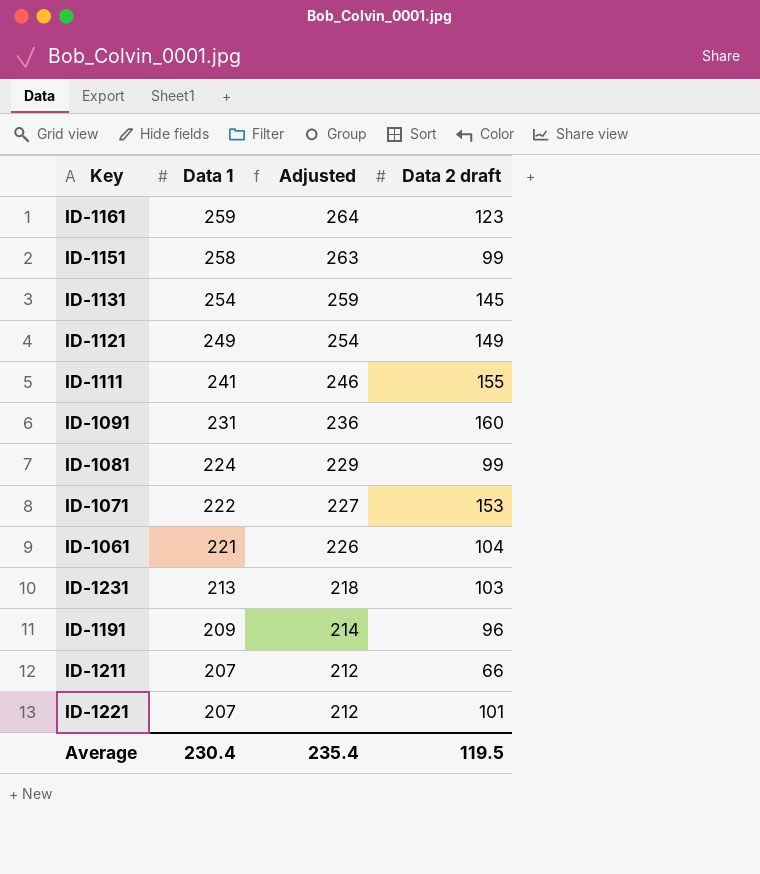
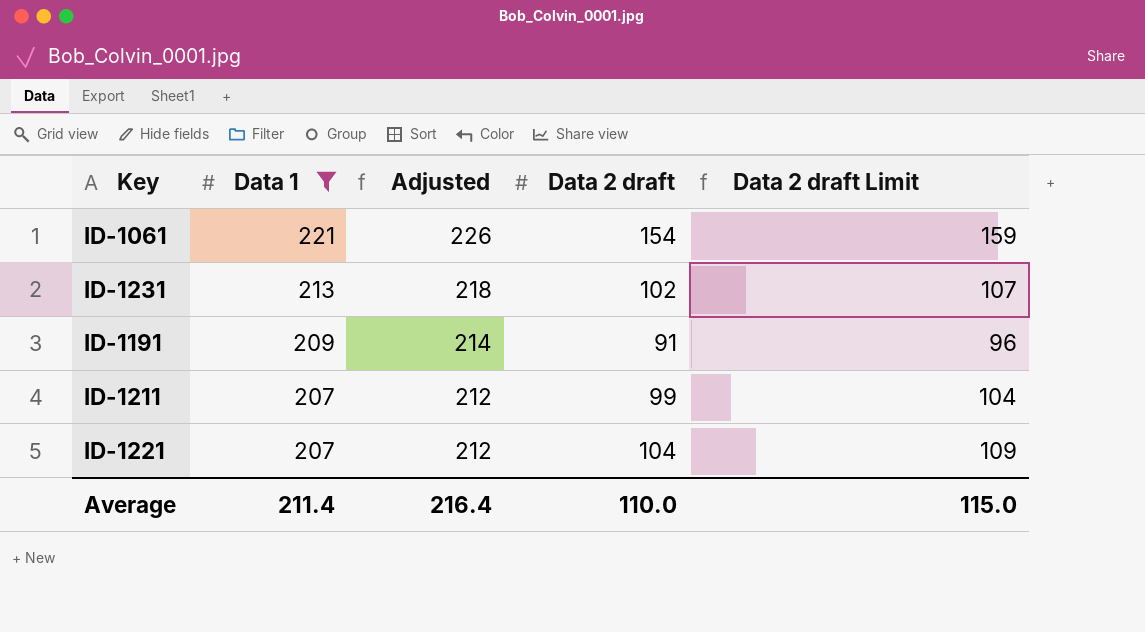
filter: none -> Data 1 <= 221
column Data 2 draft Limit | formula: none -> [Data 2 draft] + 5
ID-1061 | Data 2 draft: 104 -> 154
ID-1231 | Data 2 draft: 103 -> 102
ID-1191 | Data 2 draft: 96 -> 91
ID-1211 | Data 2 draft: 66 -> 99
ID-1221 | Data 2 draft: 101 -> 104
Average | Data 1: 230.4 -> 211.4
Average | Adjusted: 235.4 -> 216.4
Average | Data 2 draft: 119.5 -> 110.0

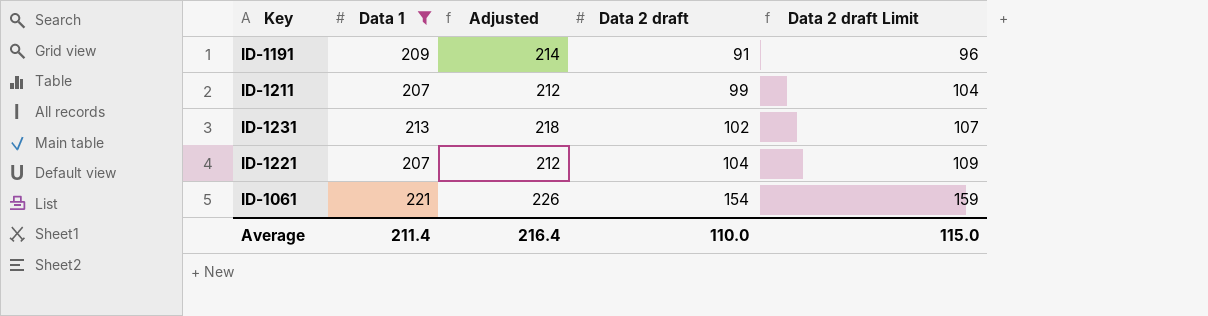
row order: Data 1 descending -> Data 2 draft ascending

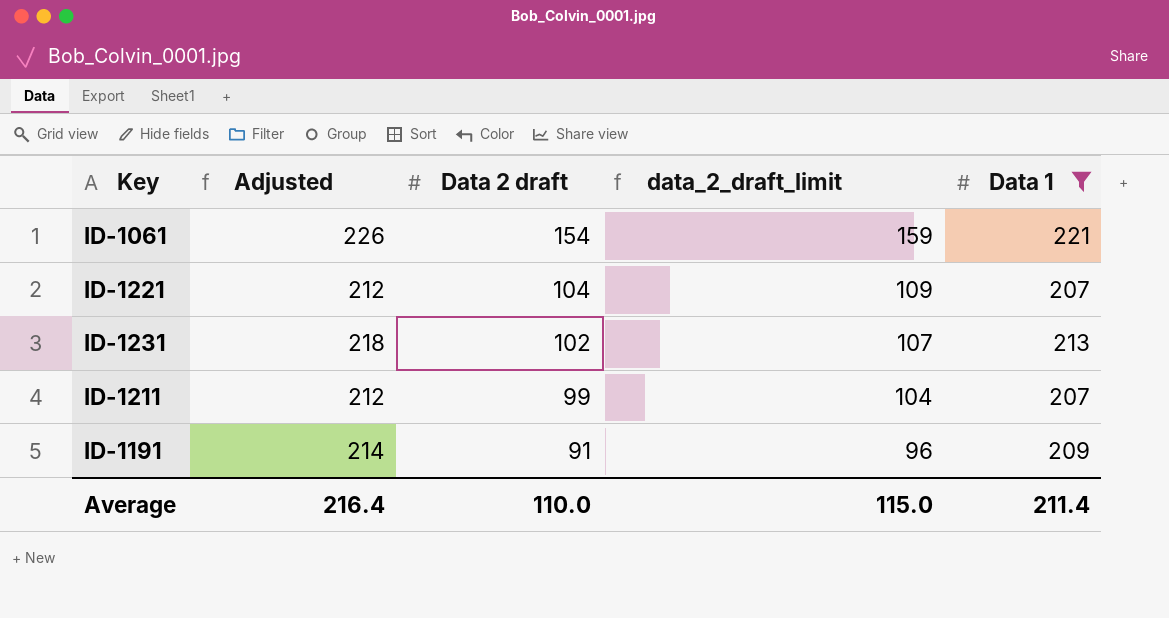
row order: Data 2 draft ascending -> Data 2 draft descending
column name: Data 2 draft Limit -> data_2_draft_limit
column Data 1 | position: 2 -> 5

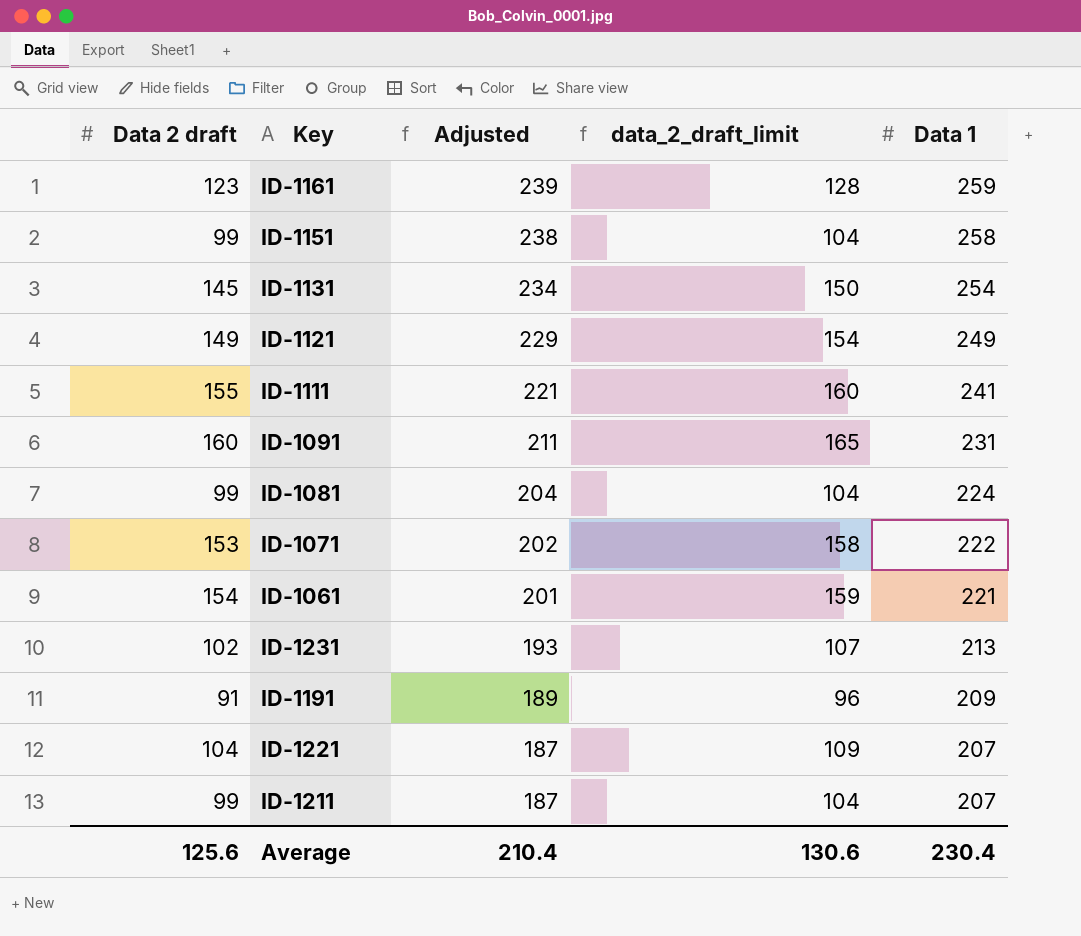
filter: Data 1 <= 221 -> none
row order: Data 2 draft descending -> Adjusted descending
column Data 2 draft | position: 3 -> 1
column Adjusted | formula: [Data 1] + 5 -> [Data 1] - 20
Average | Data 2 draft: 110.0 -> 125.6
Average | Adjusted: 216.4 -> 210.4
Average | data_2_draft_limit: 115.0 -> 130.6
Average | Data 1: 211.4 -> 230.4

